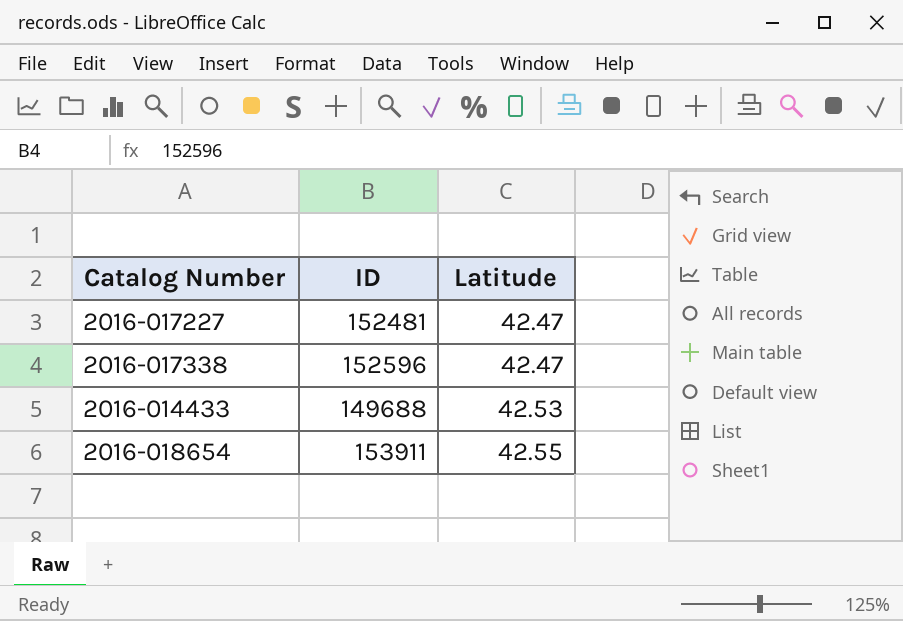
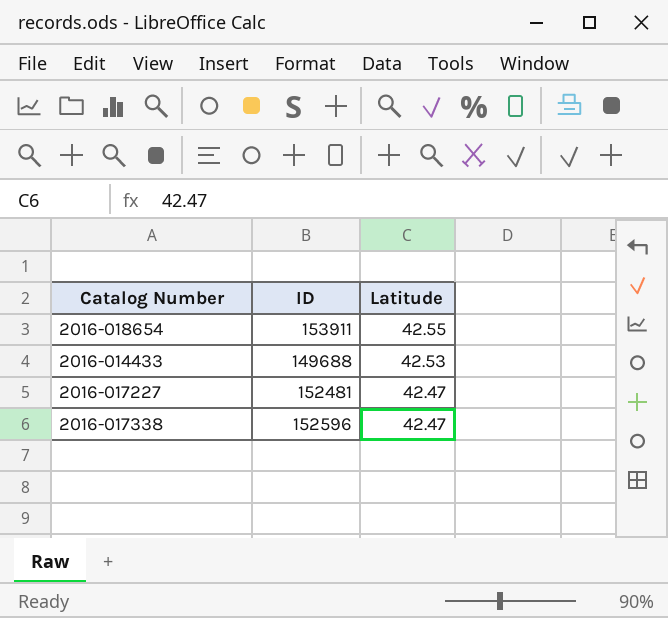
row order: Latitude ascending -> Latitude descending

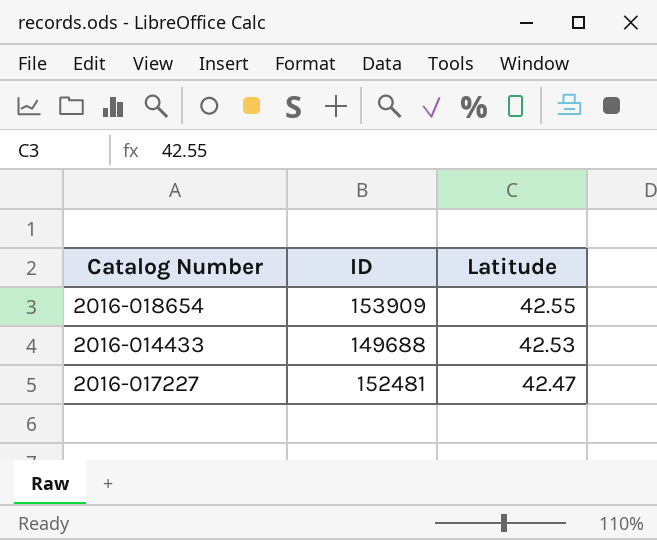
row 2016-017338: 152596 | 42.47 -> none
2016-018654 | ID: 153911 -> 153909

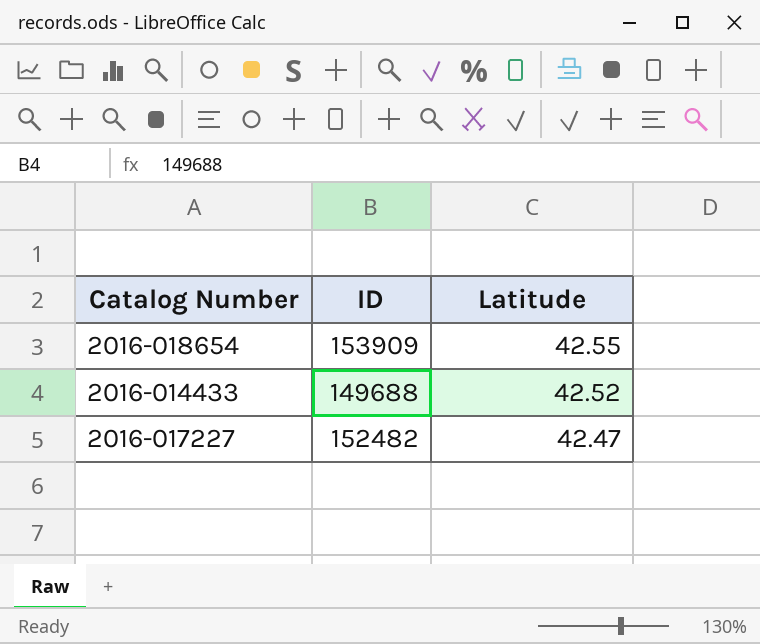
2016-014433 | Latitude: 42.53 -> 42.52
2016-017227 | ID: 152481 -> 152482

